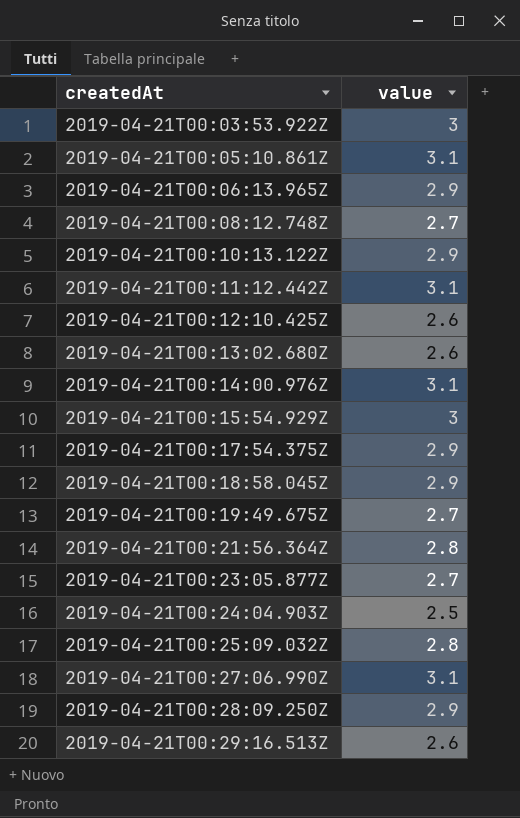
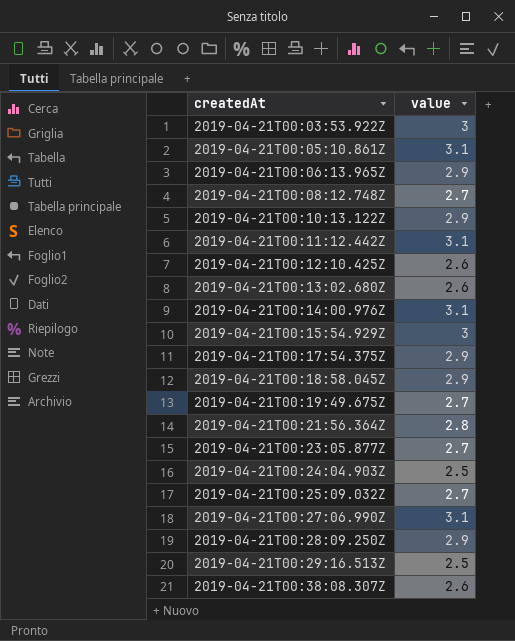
2019-04-21T00:25:09.032Z | value: 2.8 -> 2.7
2019-04-21T00:29:16.513Z | value: 2.6 -> 2.5
row 2019-04-21T00:38:08.307Z: none -> 2.6

